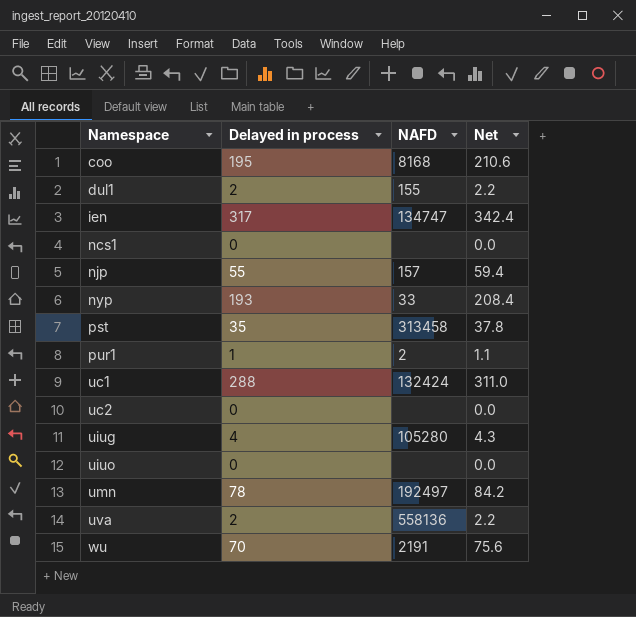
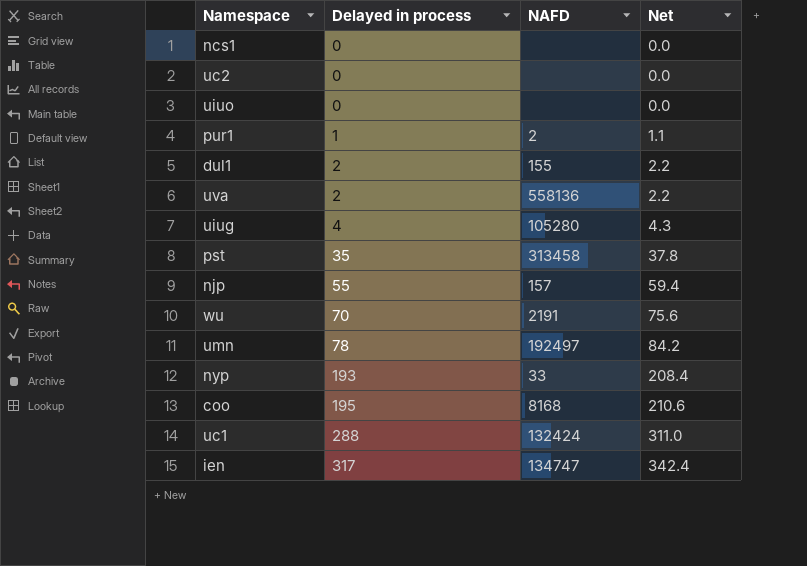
row order: Namespace ascending -> Delayed in process ascending

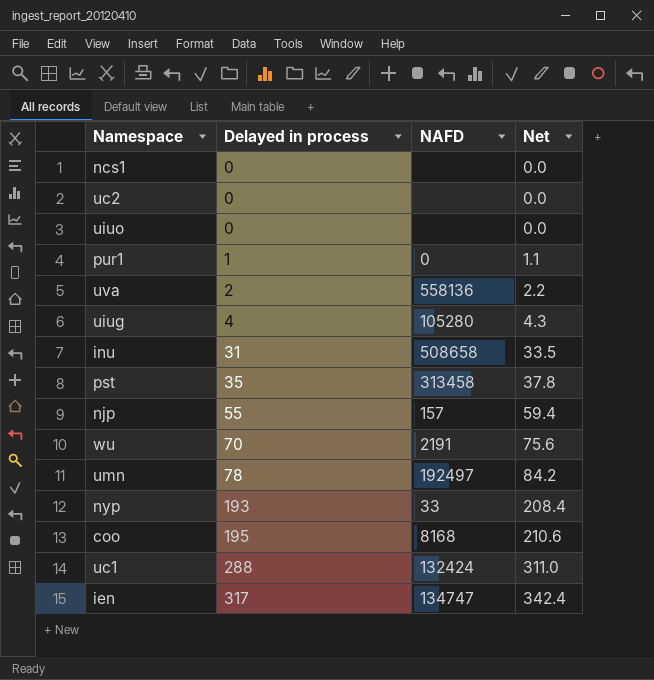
row dul1: 2 | 155 | 2.2 -> none
pur1 | NAFD: 2 -> 0
row inu: none -> 31 | 508658 | 33.5

